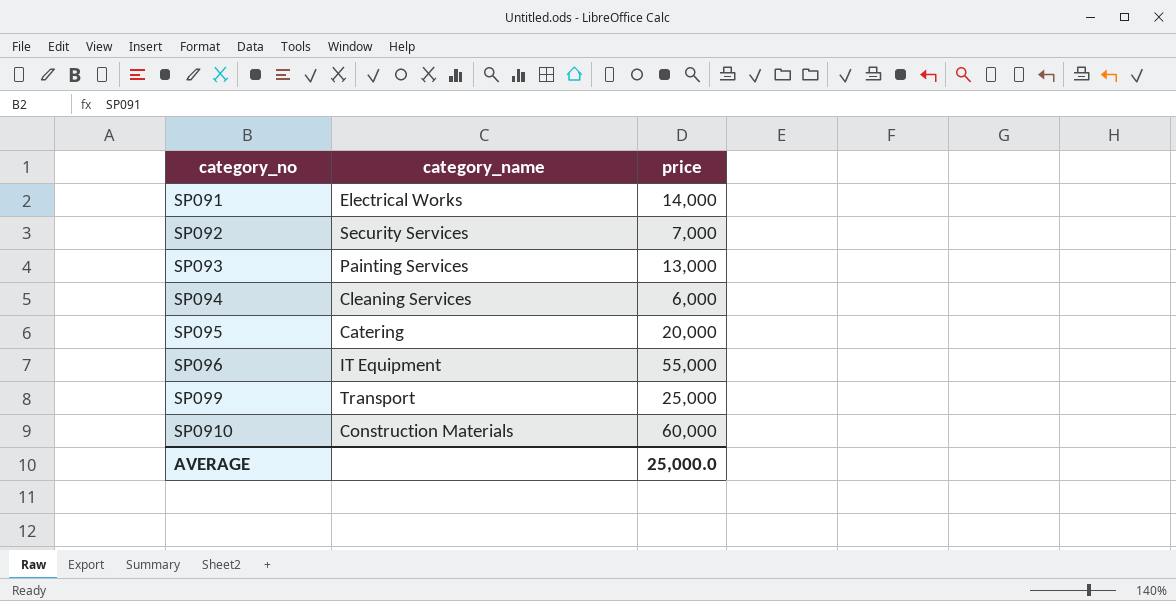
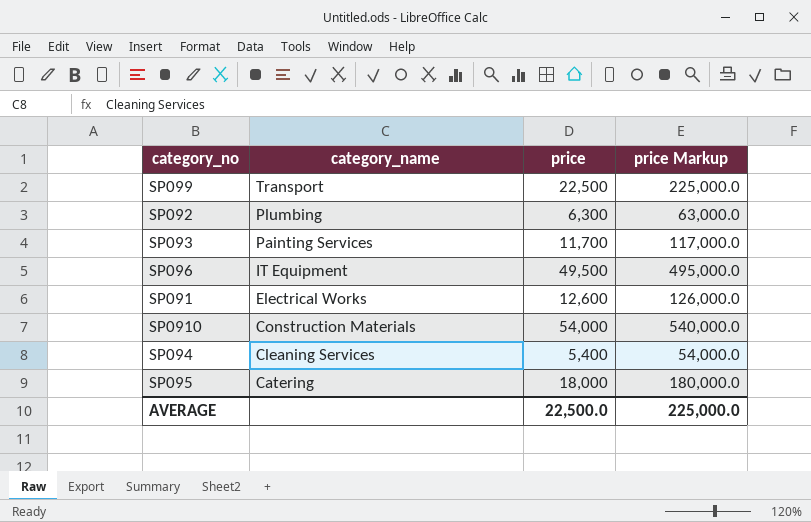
row order: category_no ascending -> category_name descending
column price Markup | formula: none -> [price] * 10
SP099 | price: 25,000 -> 22,500
SP092 | category_name: Security Services -> Plumbing
SP092 | price: 7,000 -> 6,300
SP093 | price: 13,000 -> 11,700
SP096 | price: 55,000 -> 49,500
SP091 | price: 14,000 -> 12,600
SP0910 | price: 60,000 -> 54,000
SP094 | price: 6,000 -> 5,400
SP095 | price: 20,000 -> 18,000
AVERAGE | price: 25,000.0 -> 22,500.0

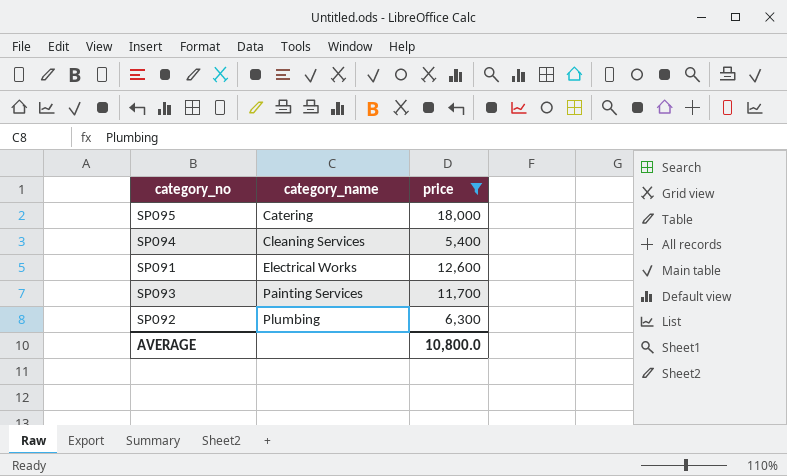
filter: none -> price <= 18,000
row order: category_name descending -> category_name ascending
column price Markup | formula: [price] * 10 -> none
AVERAGE | price: 22,500.0 -> 10,800.0

